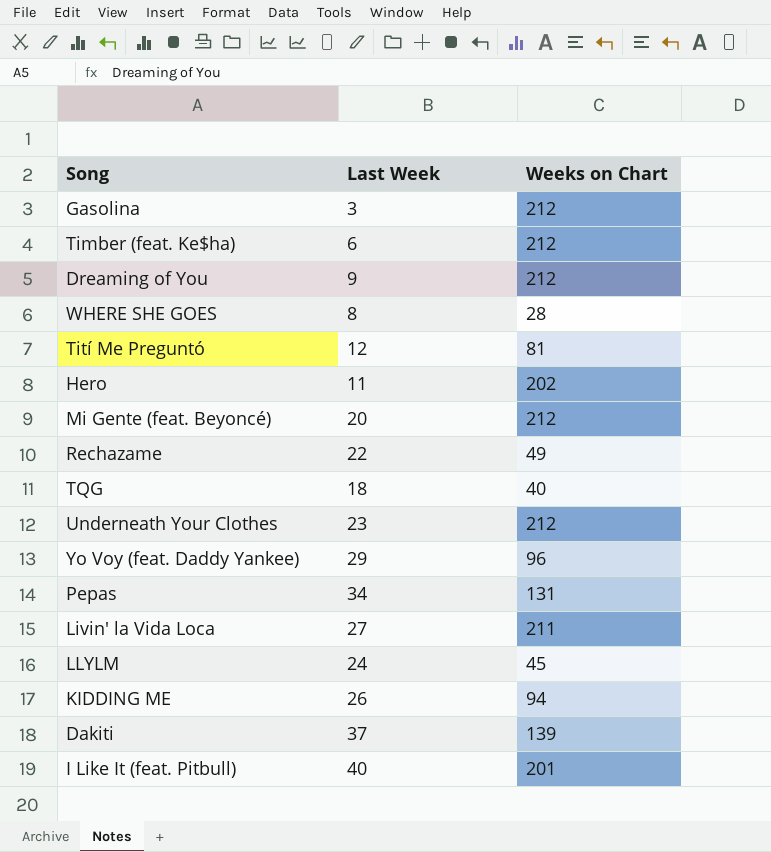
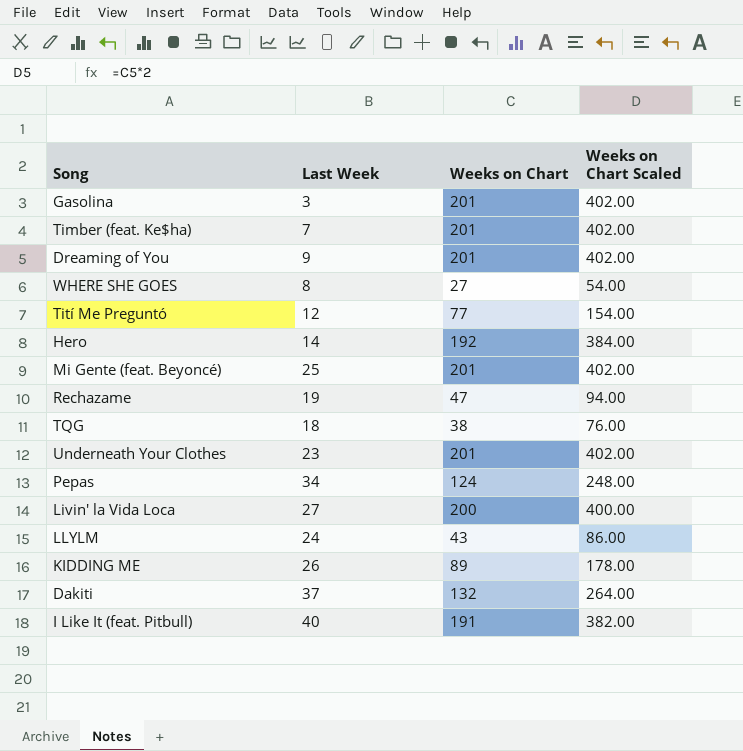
column Weeks on Chart Scaled | formula: none -> [Weeks on Chart] * 2
row Yo Voy (feat. Daddy Yankee): 29 | 96 -> none
Gasolina | Weeks on Chart: 212 -> 201
Timber (feat. Ke$ha) | Last Week: 6 -> 7
Timber (feat. Ke$ha) | Weeks on Chart: 212 -> 201
Dreaming of You | Weeks on Chart: 212 -> 201
WHERE SHE GOES | Weeks on Chart: 28 -> 27
Tití Me Preguntó | Weeks on Chart: 81 -> 77
Hero | Last Week: 11 -> 14
Hero | Weeks on Chart: 202 -> 192
Mi Gente (feat. Beyoncé) | Last Week: 20 -> 25
Mi Gente (feat. Beyoncé) | Weeks on Chart: 212 -> 201
Rechazame | Last Week: 22 -> 19
Rechazame | Weeks on Chart: 49 -> 47
TQG | Weeks on Chart: 40 -> 38
Underneath Your Clothes | Weeks on Chart: 212 -> 201
Pepas | Weeks on Chart: 131 -> 124
Livin' la Vida Loca | Weeks on Chart: 211 -> 200
LLYLM | Weeks on Chart: 45 -> 43
KIDDING ME | Weeks on Chart: 94 -> 89
Dakiti | Weeks on Chart: 139 -> 132
I Like It (feat. Pitbull) | Weeks on Chart: 201 -> 191

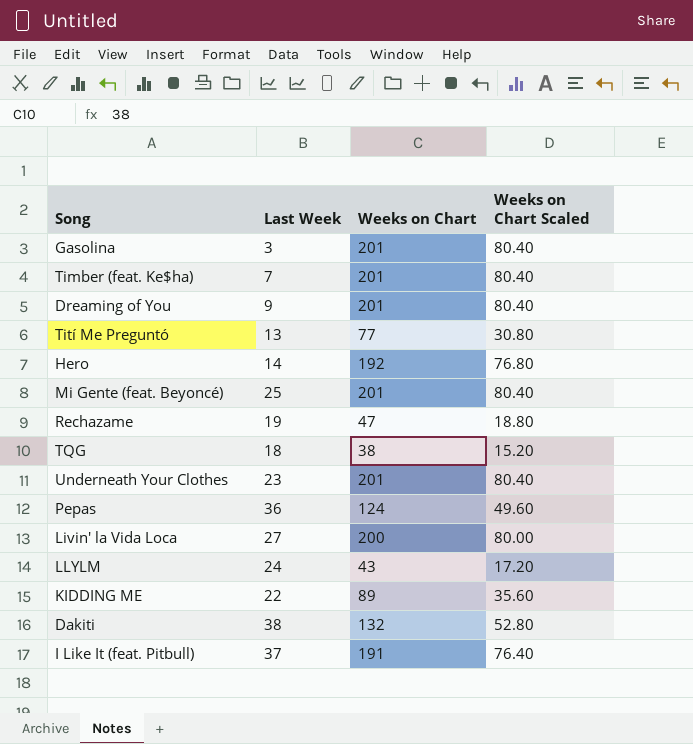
column Weeks on Chart Scaled | formula: [Weeks on Chart] * 2 -> [Weeks on Chart] * 0.4
row WHERE SHE GOES: 8 | 27 | 54.00 -> none
Tití Me Preguntó | Last Week: 12 -> 13
Pepas | Last Week: 34 -> 36
KIDDING ME | Last Week: 26 -> 22
Dakiti | Last Week: 37 -> 38
I Like It (feat. Pitbull) | Last Week: 40 -> 37

